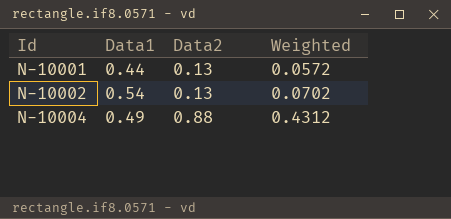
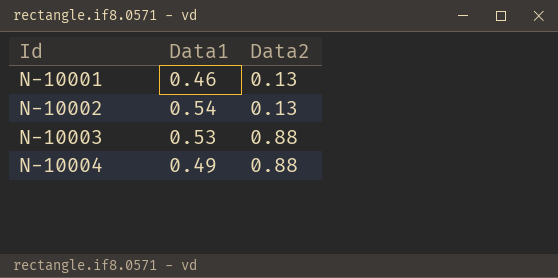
column Weighted | formula: [Data1] * [Data2] -> none
N-10001 | Data1: 0.44 -> 0.46
row N-10003: none -> 0.53 | 0.88

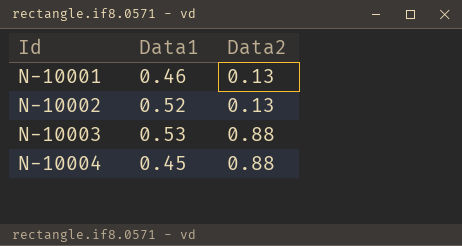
N-10002 | Data1: 0.54 -> 0.52
N-10004 | Data1: 0.49 -> 0.45

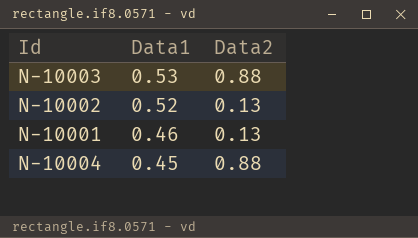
row order: Id ascending -> Data1 descending

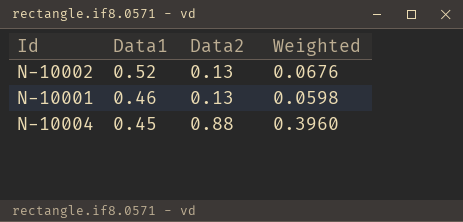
column Weighted | formula: none -> [Data1] * [Data2]
row N-10003: 0.53 | 0.88 -> none

